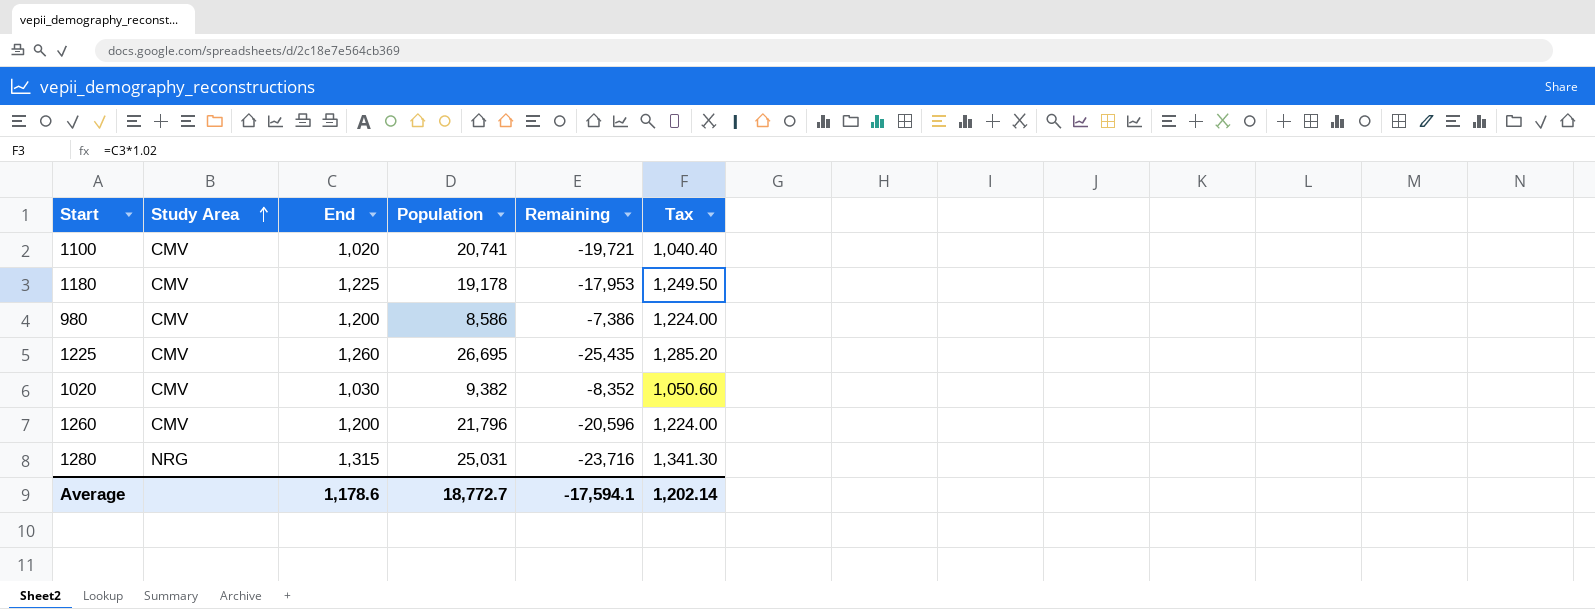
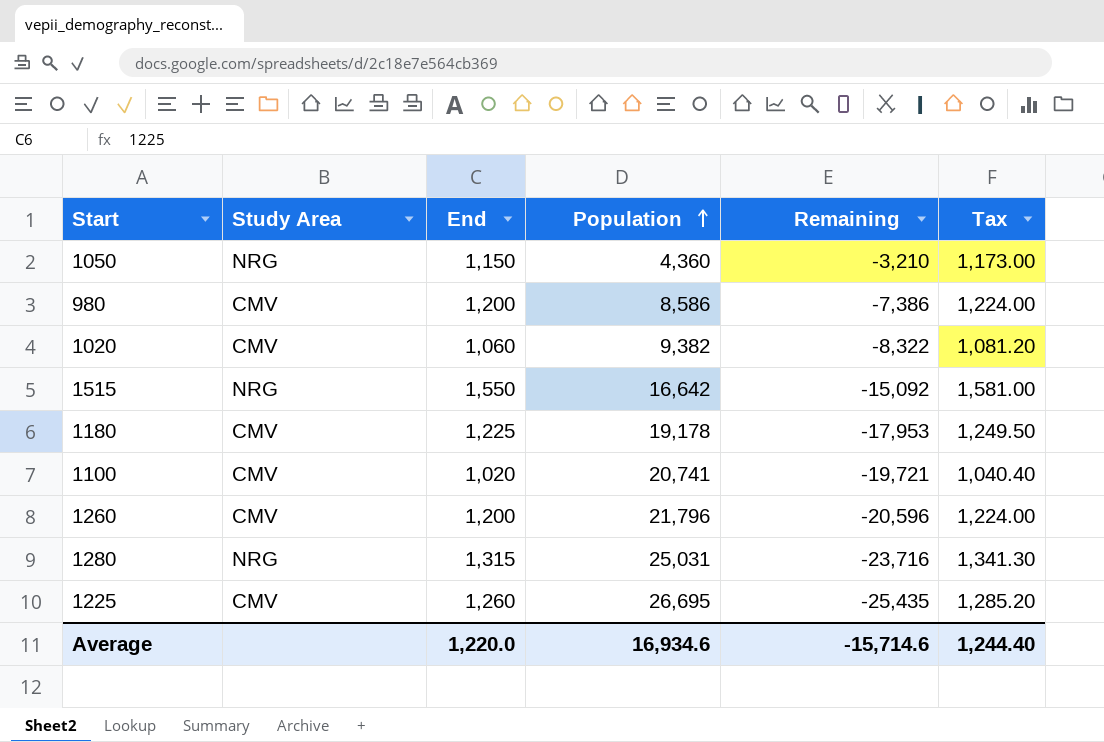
row order: Study Area ascending -> Population ascending
row 1050: none -> NRG | 1,150 | 4,360 | -3,210 | 1,173.00
1020 | End: 1,030 -> 1,060
1020 | Remaining: -8,352 -> -8,322
1020 | Tax: 1,050.60 -> 1,081.20
row 1515: none -> NRG | 1,550 | 16,642 | -15,092 | 1,581.00
Average | End: 1,178.6 -> 1,220.0
Average | Population: 18,772.7 -> 16,934.6
Average | Remaining: -17,594.1 -> -15,714.6
Average | Tax: 1,202.14 -> 1,244.40

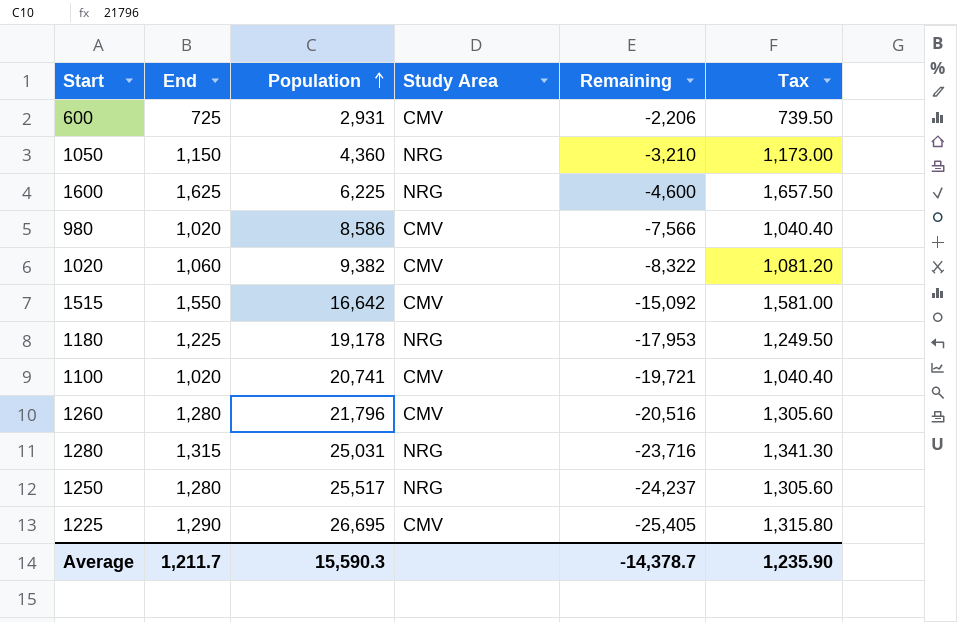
column Study Area | position: 2 -> 4
row 600: none -> 725 | 2,931 | CMV | -2,206 | 739.50
row 1600: none -> 1,625 | 6,225 | NRG | -4,600 | 1,657.50
980 | End: 1,200 -> 1,020
980 | Remaining: -7,386 -> -7,566
980 | Tax: 1,224.00 -> 1,040.40
1515 | Study Area: NRG -> CMV
1180 | Study Area: CMV -> NRG
1260 | End: 1,200 -> 1,280
1260 | Remaining: -20,596 -> -20,516
1260 | Tax: 1,224.00 -> 1,305.60
row 1250: none -> 1,280 | 25,517 | NRG | -24,237 | 1,305.60
1225 | End: 1,260 -> 1,290
1225 | Remaining: -25,435 -> -25,405
1225 | Tax: 1,285.20 -> 1,315.80
Average | End: 1,220.0 -> 1,211.7
Average | Population: 16,934.6 -> 15,590.3
Average | Remaining: -15,714.6 -> -14,378.7
Average | Tax: 1,244.40 -> 1,235.90

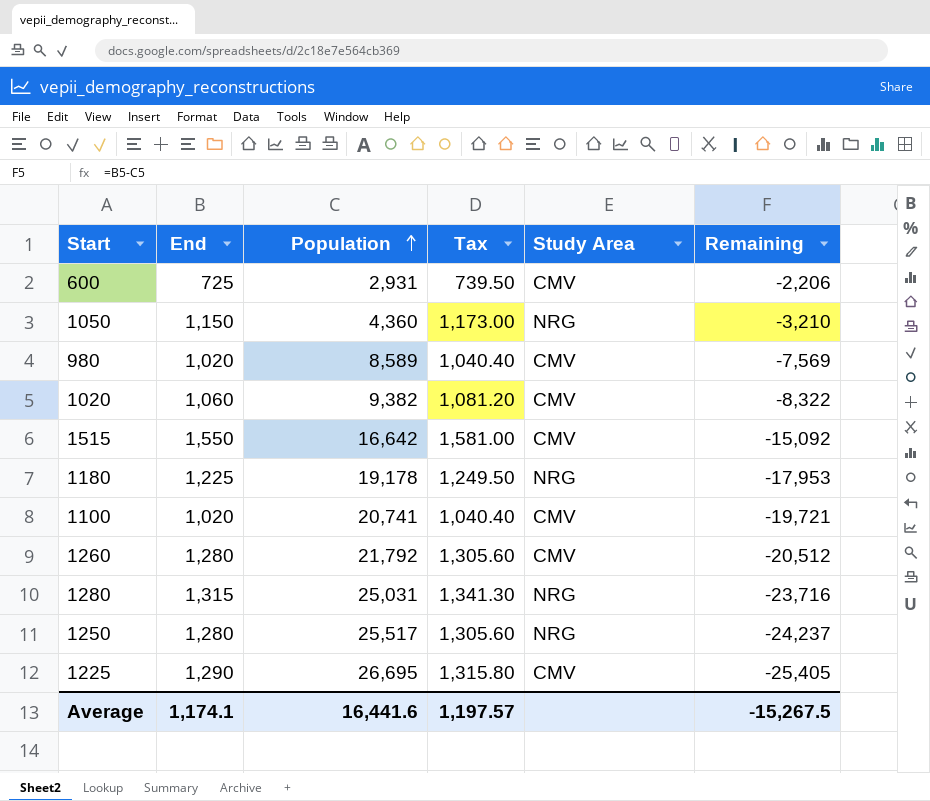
column Tax | position: 6 -> 4
row 1600: 1,625 | 6,225 | NRG | -4,600 | 1,657.50 -> none
980 | Population: 8,586 -> 8,589
980 | Remaining: -7,566 -> -7,569
1260 | Population: 21,796 -> 21,792
1260 | Remaining: -20,516 -> -20,512
Average | End: 1,211.7 -> 1,174.1
Average | Population: 15,590.3 -> 16,441.6
Average | Tax: 1,235.90 -> 1,197.57
Average | Remaining: -14,378.7 -> -15,267.5

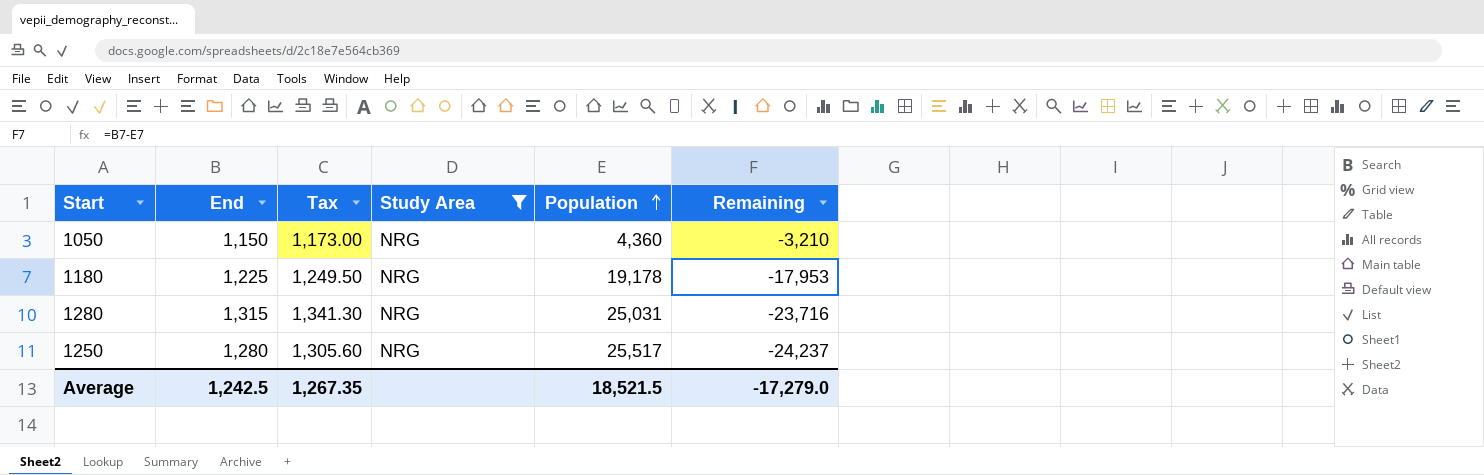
filter: none -> Study Area = NRG
column Population | position: 3 -> 5
Average | End: 1,174.1 -> 1,242.5
Average | Tax: 1,197.57 -> 1,267.35
Average | Population: 16,441.6 -> 18,521.5
Average | Remaining: -15,267.5 -> -17,279.0

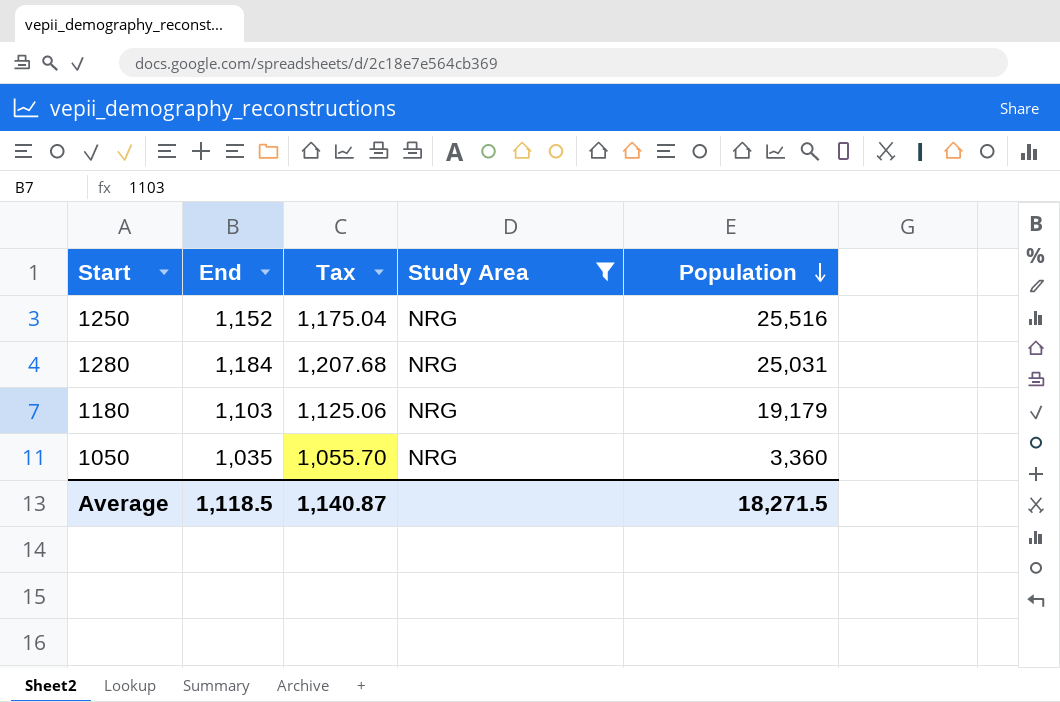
row order: Population ascending -> Population descending
column Remaining | formula: [End] - [Population] -> none
1250 | End: 1,280 -> 1,152
1250 | Tax: 1,305.60 -> 1,175.04
1250 | Population: 25,517 -> 25,516
1280 | End: 1,315 -> 1,184
1280 | Tax: 1,341.30 -> 1,207.68
1180 | End: 1,225 -> 1,103
1180 | Tax: 1,249.50 -> 1,125.06
1180 | Population: 19,178 -> 19,179
1050 | End: 1,150 -> 1,035
1050 | Tax: 1,173.00 -> 1,055.70
1050 | Population: 4,360 -> 3,360
Average | End: 1,242.5 -> 1,118.5
Average | Tax: 1,267.35 -> 1,140.87
Average | Population: 18,521.5 -> 18,271.5

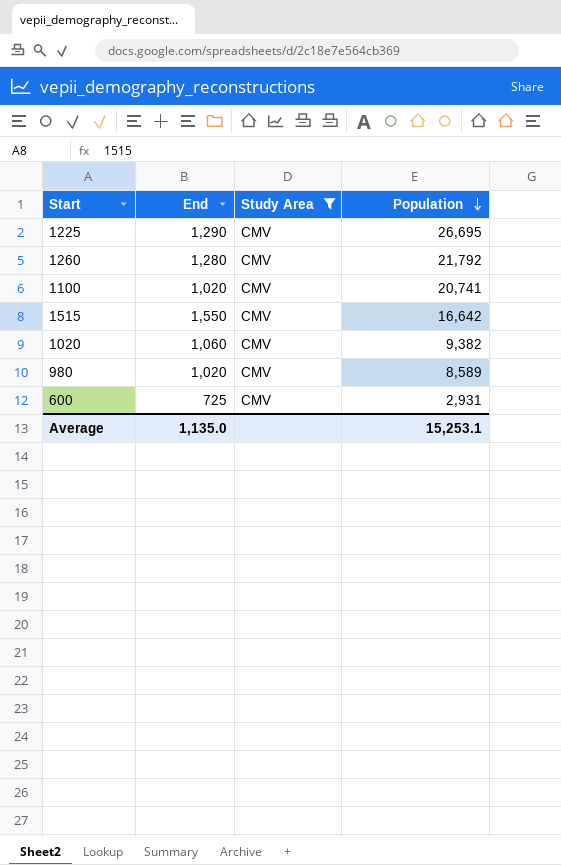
filter: Study Area = NRG -> Study Area = CMV
column Tax | formula: [End] * 1.02 -> none
Average | End: 1,118.5 -> 1,135.0
Average | Population: 18,271.5 -> 15,253.1

